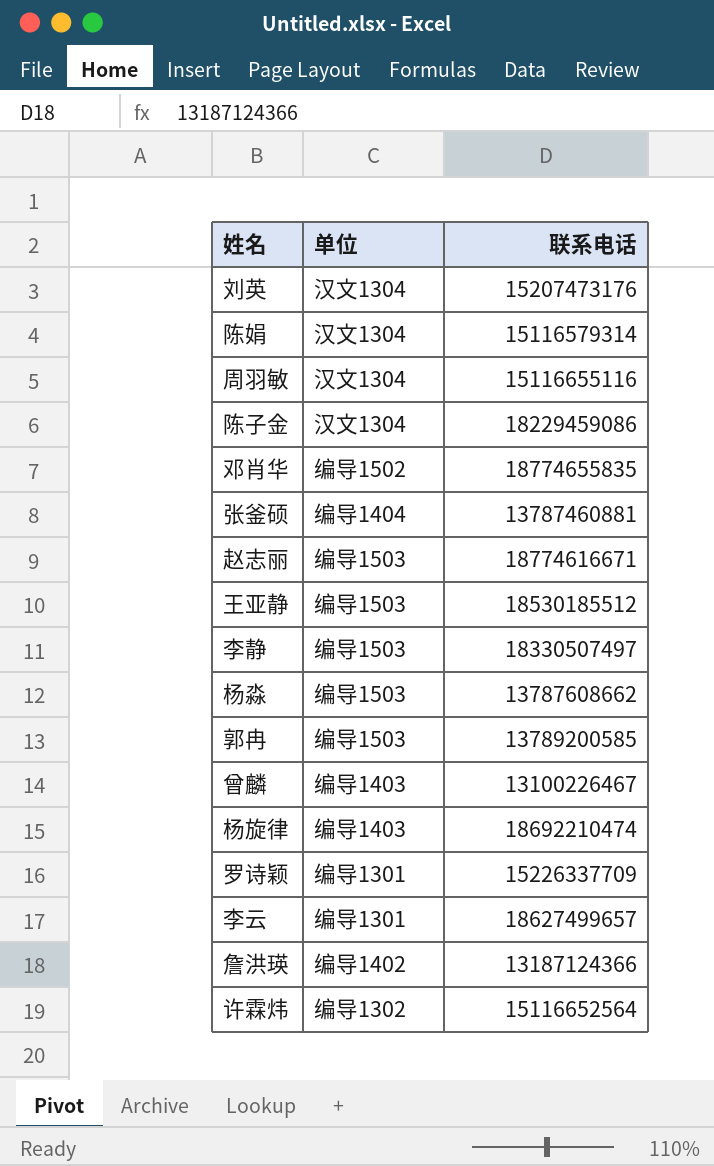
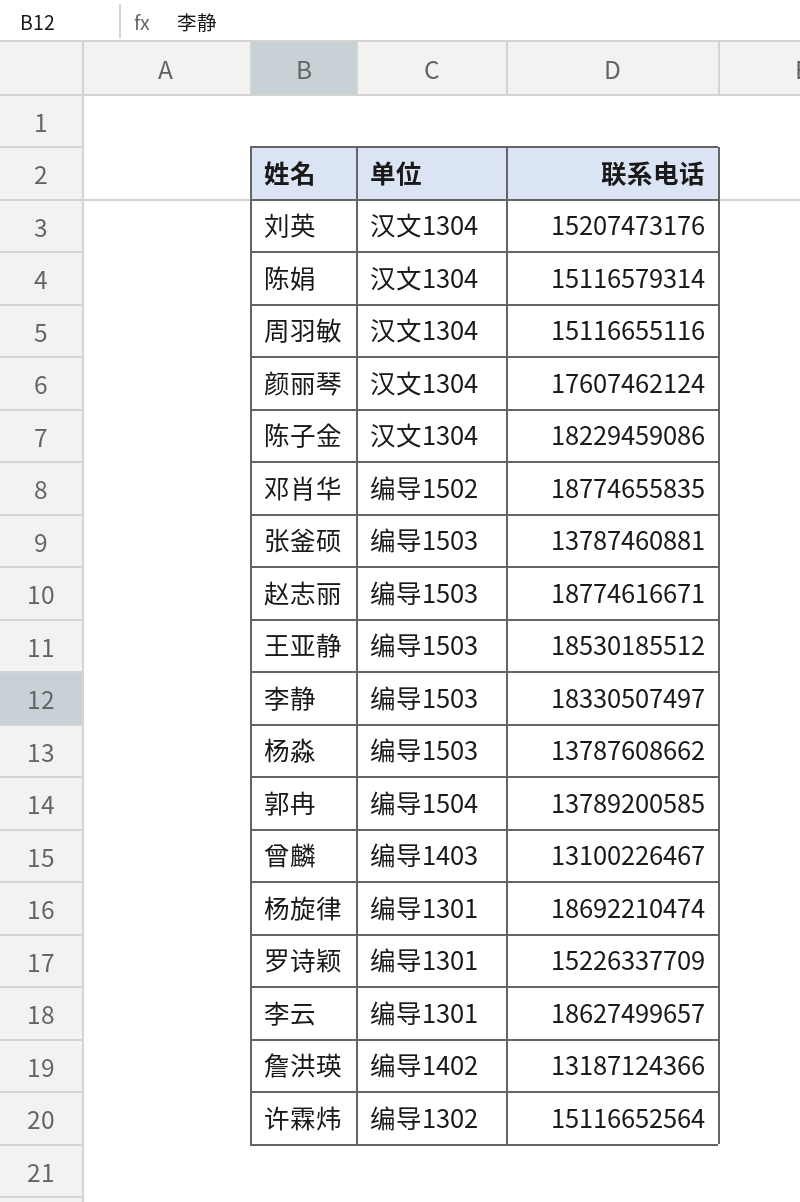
row 颜丽琴: none -> 汉文1304 | 17607462124
张釜硕 | 单位: 编导1404 -> 编导1503
郭冉 | 单位: 编导1503 -> 编导1504
杨旋律 | 单位: 编导1403 -> 编导1301

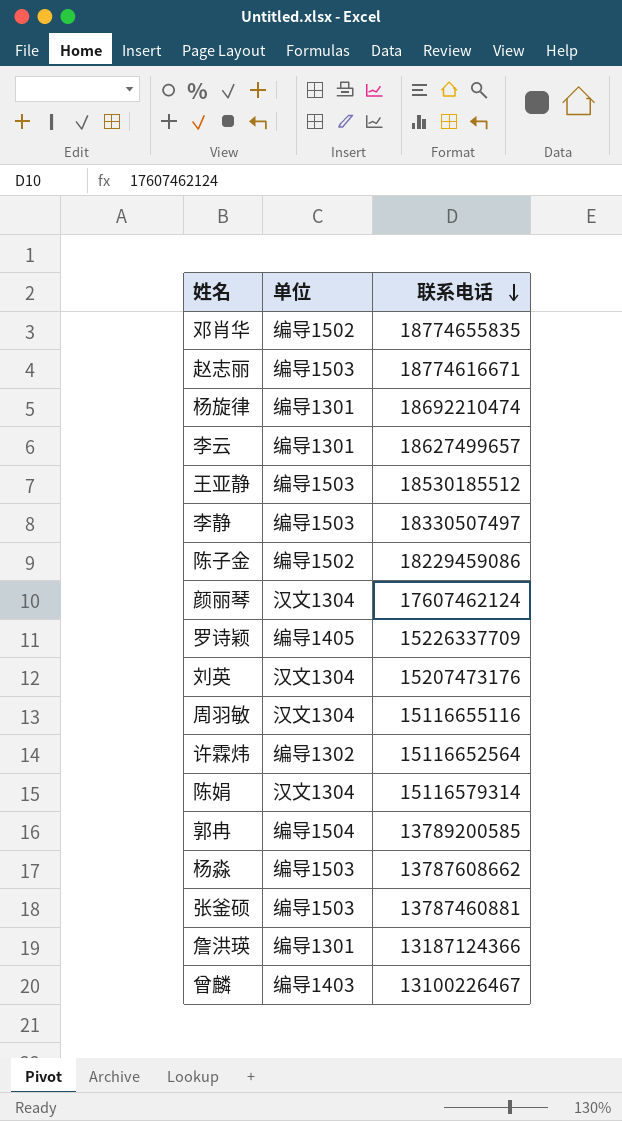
row order: none -> 联系电话 descending
陈子金 | 单位: 汉文1304 -> 编导1502
罗诗颖 | 单位: 编导1301 -> 编导1405
詹洪瑛 | 单位: 编导1402 -> 编导1301

